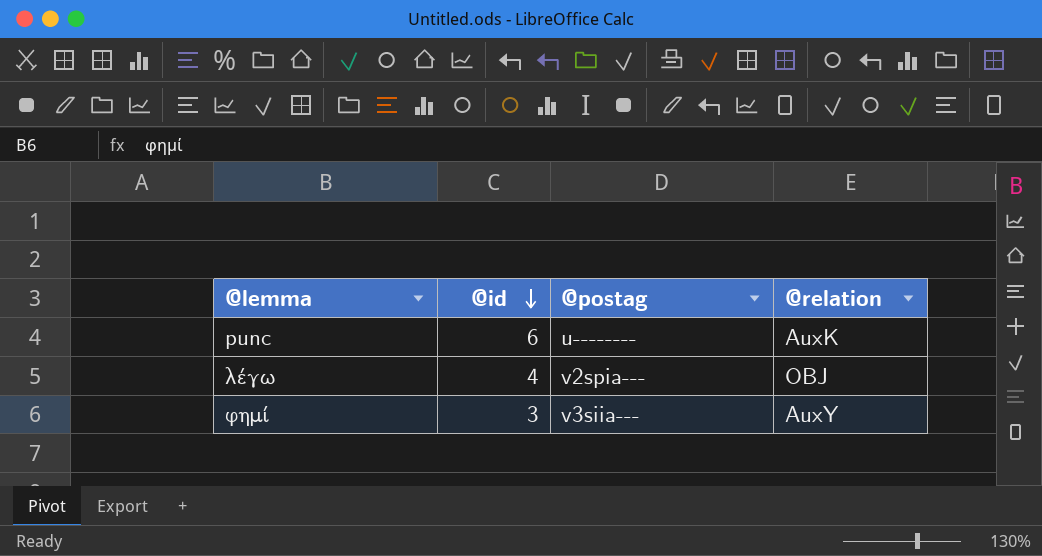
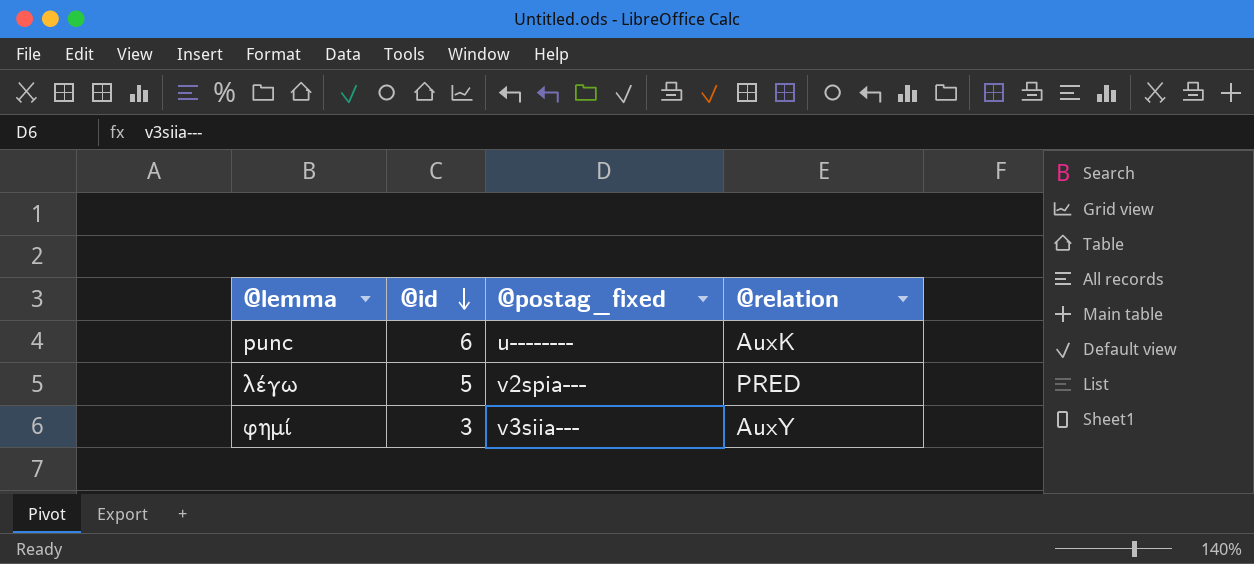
column name: @postag -> @postag_fixed
λέγω | @id: 4 -> 5
λέγω | @relation: OBJ -> PRED

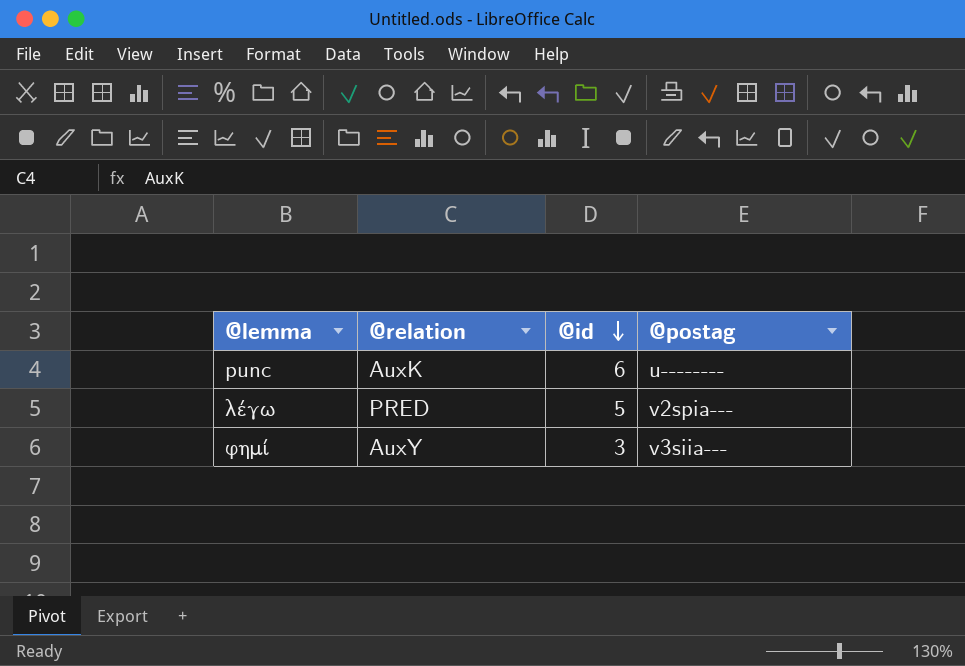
column @relation | position: 4 -> 2
column name: @postag_fixed -> @postag

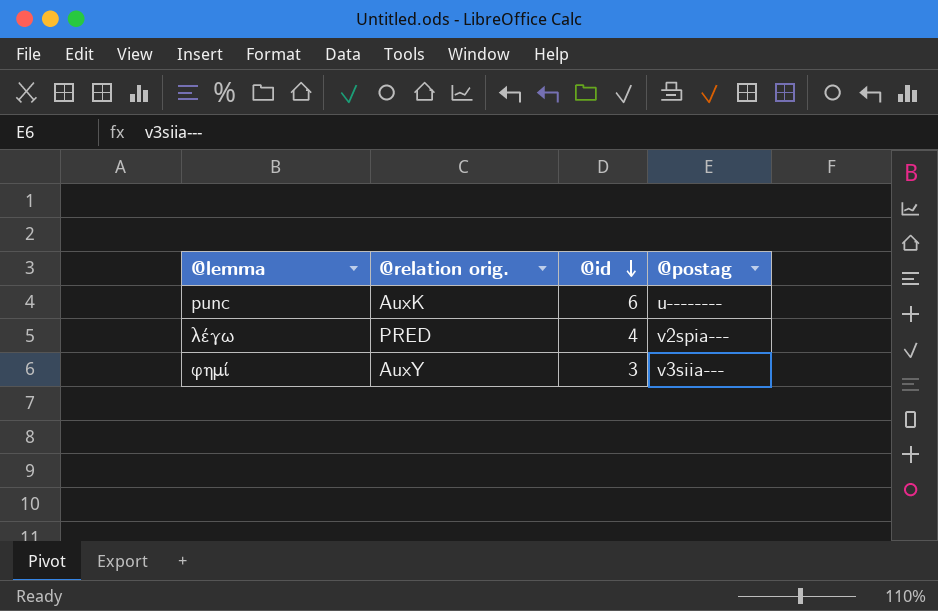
column name: @relation -> @relation orig.
λέγω | @id: 5 -> 4

